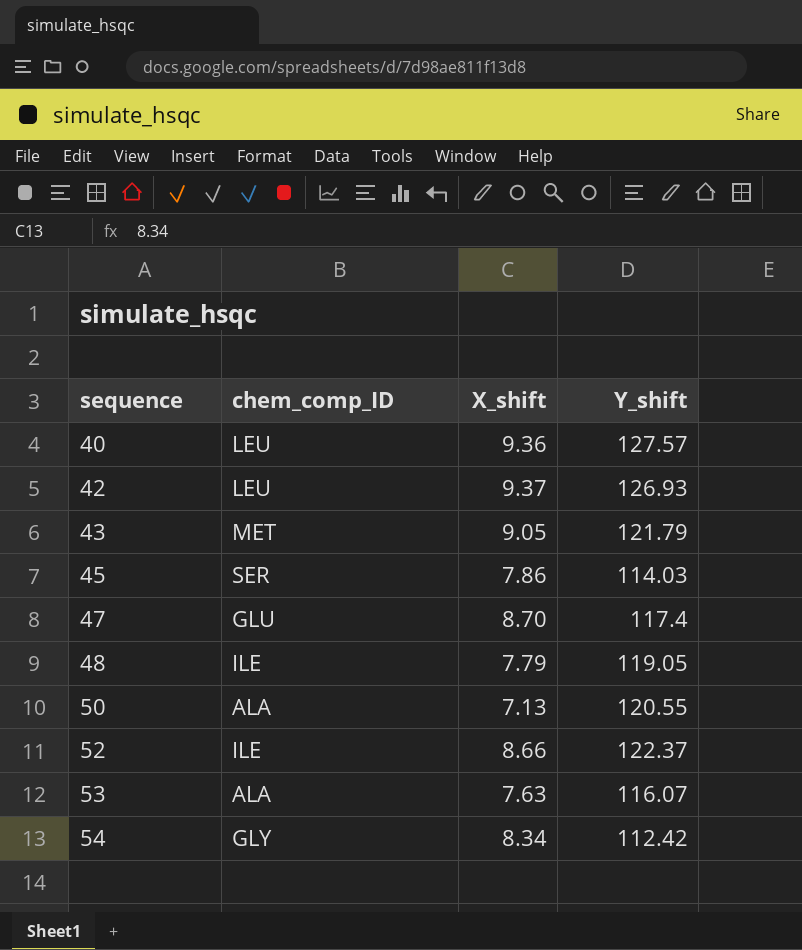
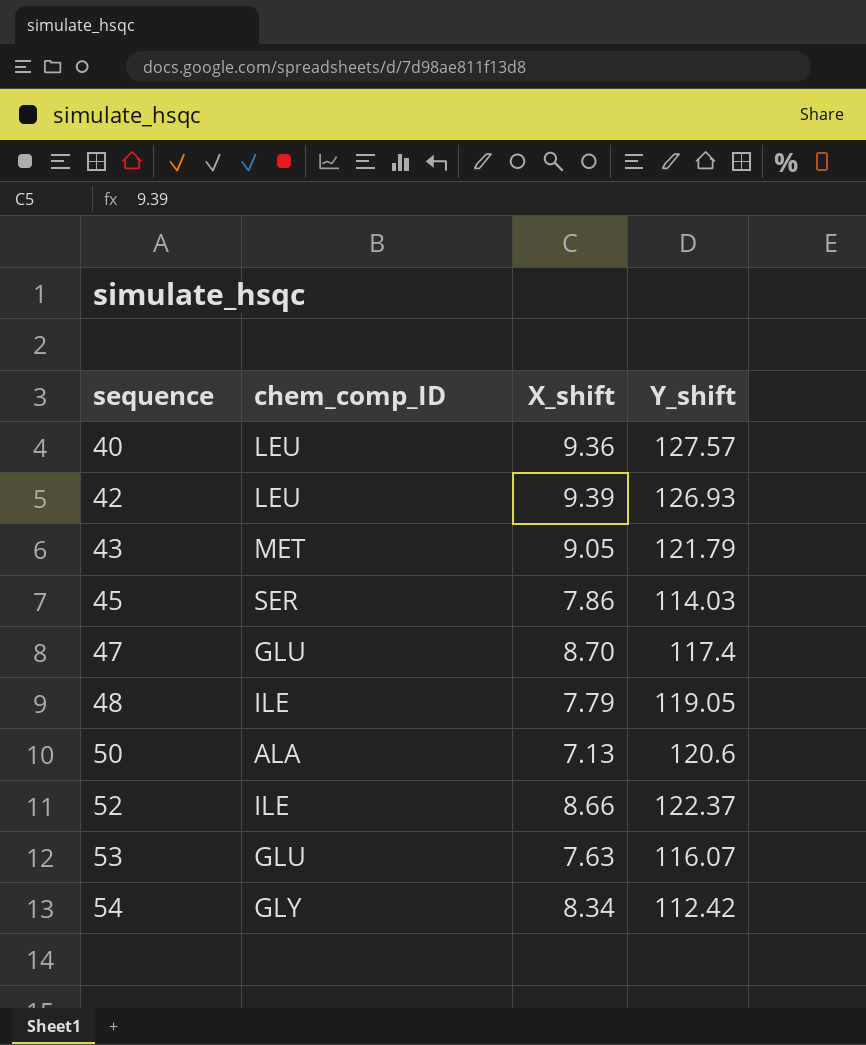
42 | X_shift: 9.37 -> 9.39
50 | Y_shift: 120.55 -> 120.6
53 | chem_comp_ID: ALA -> GLU

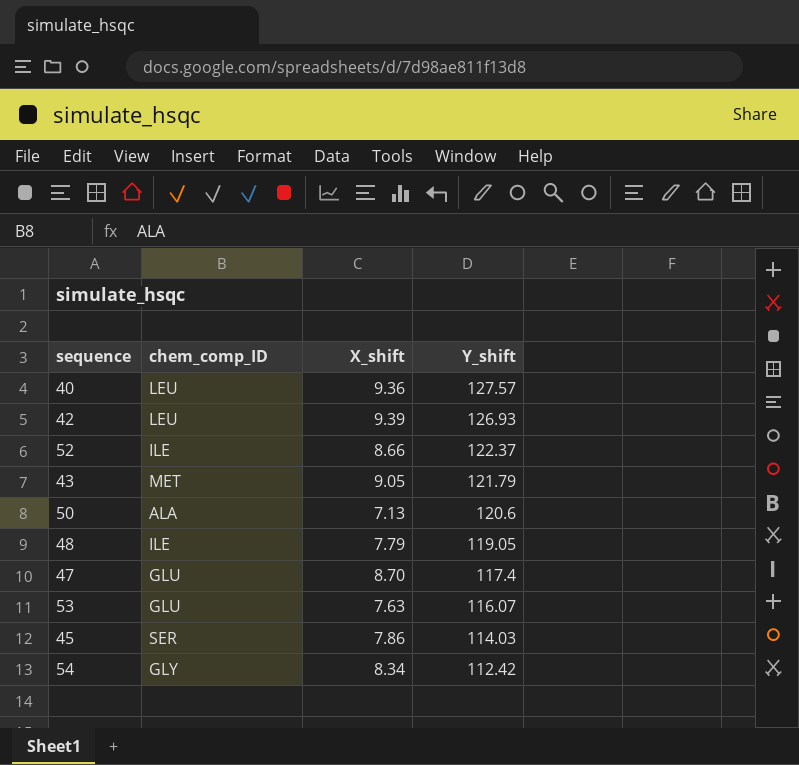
row order: sequence ascending -> Y_shift descending

